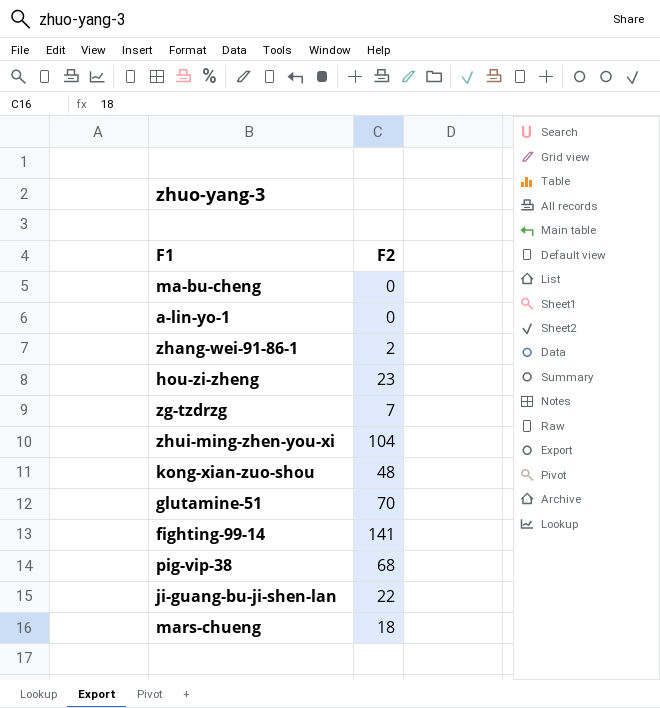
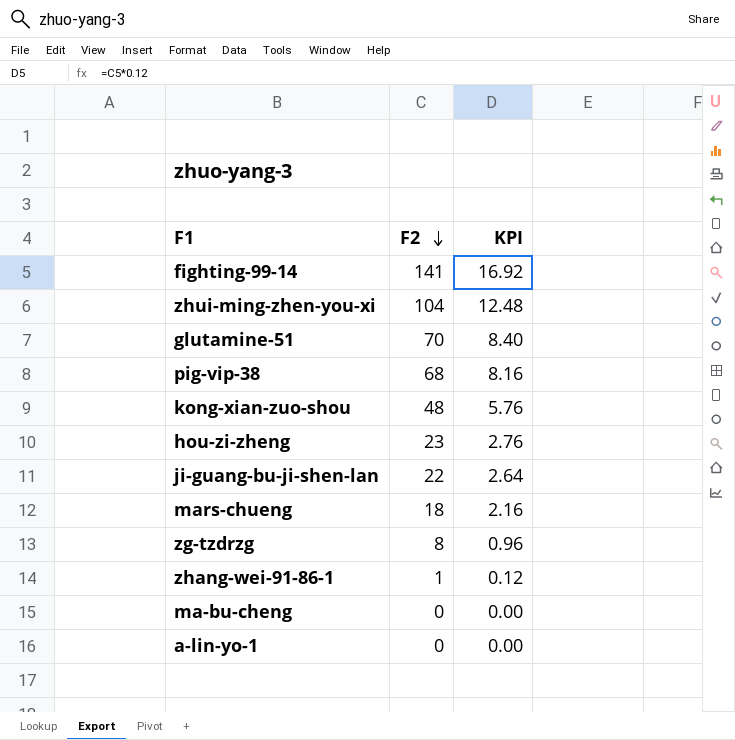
row order: none -> F2 descending
column KPI | formula: none -> [F2] * 0.12
zg-tzdrzg | F2: 7 -> 8
zhang-wei-91-86-1 | F2: 2 -> 1

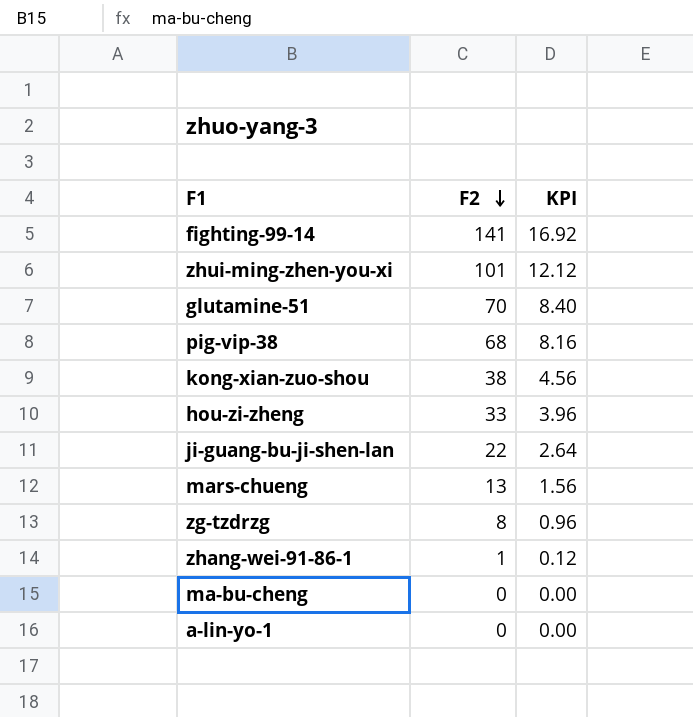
zhui-ming-zhen-you-xi | F2: 104 -> 101
zhui-ming-zhen-you-xi | KPI: 12.48 -> 12.12
kong-xian-zuo-shou | F2: 48 -> 38
kong-xian-zuo-shou | KPI: 5.76 -> 4.56
hou-zi-zheng | F2: 23 -> 33
hou-zi-zheng | KPI: 2.76 -> 3.96
mars-chueng | F2: 18 -> 13
mars-chueng | KPI: 2.16 -> 1.56

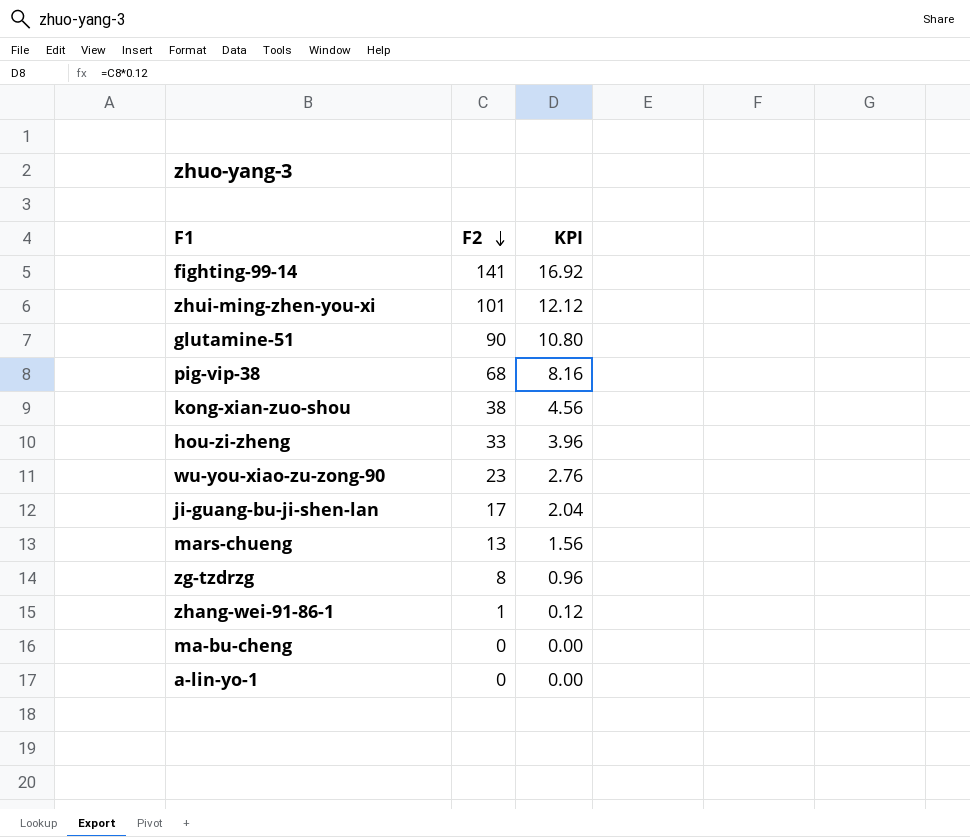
glutamine-51 | F2: 70 -> 90
glutamine-51 | KPI: 8.40 -> 10.80
row wu-you-xiao-zu-zong-90: none -> 23 | 2.76
ji-guang-bu-ji-shen-lan | F2: 22 -> 17
ji-guang-bu-ji-shen-lan | KPI: 2.64 -> 2.04

